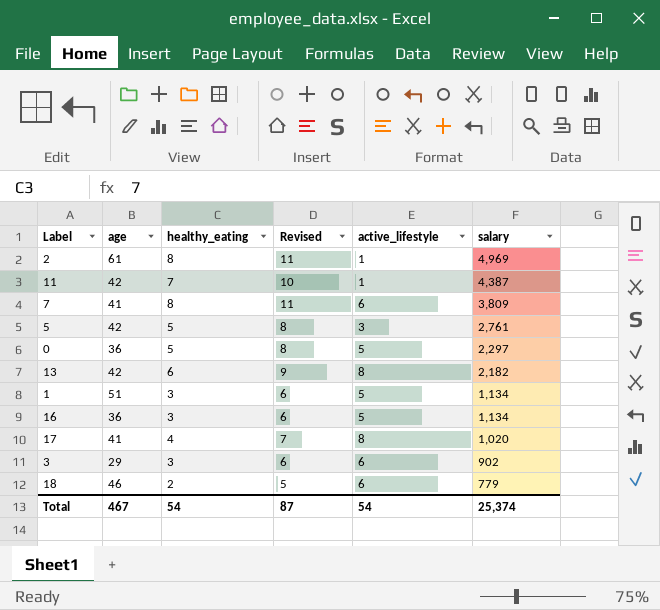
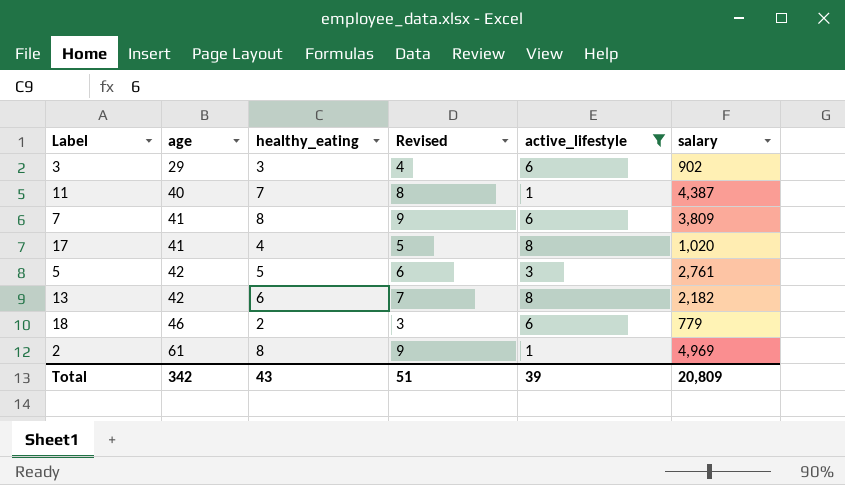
filter: none -> active_lifestyle != 5
row order: salary descending -> age ascending
column Revised | formula: [healthy_eating] + 3 -> [healthy_eating] + 1
11 | age: 42 -> 40
Total | age: 467 -> 342
Total | healthy_eating: 54 -> 43
Total | Revised: 87 -> 51
Total | active_lifestyle: 54 -> 39
Total | salary: 25,374 -> 20,809

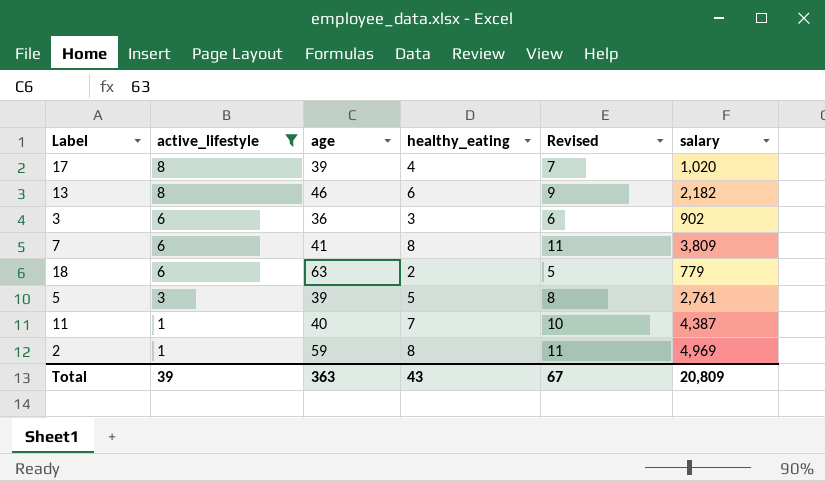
row order: age ascending -> active_lifestyle descending
column active_lifestyle | position: 5 -> 2
column Revised | formula: [healthy_eating] + 1 -> [healthy_eating] + 3
17 | age: 41 -> 39
13 | age: 42 -> 46
3 | age: 29 -> 36
18 | age: 46 -> 63
5 | age: 42 -> 39
2 | age: 61 -> 59
Total | age: 342 -> 363
Total | Revised: 51 -> 67

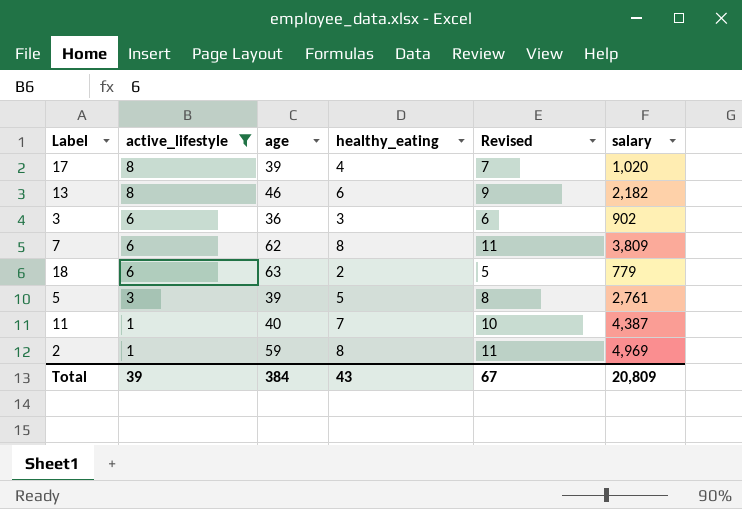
7 | age: 41 -> 62
Total | age: 363 -> 384

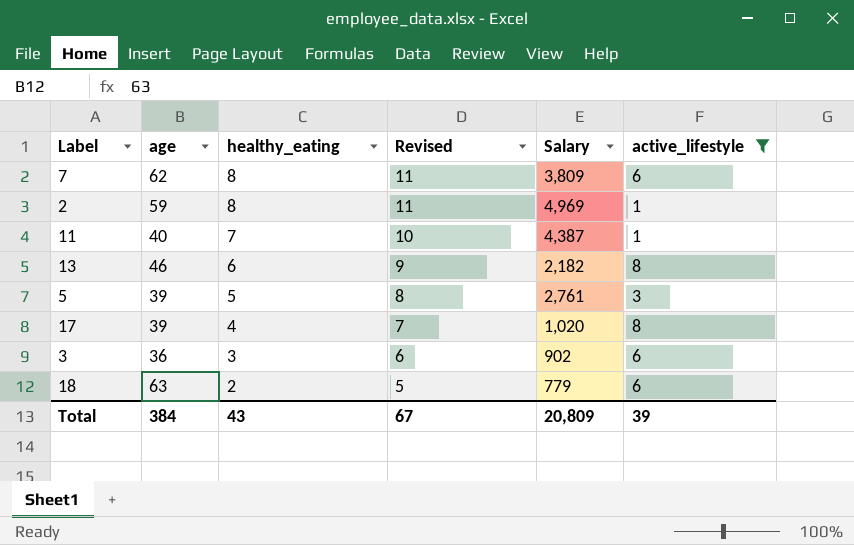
row order: active_lifestyle descending -> healthy_eating descending
column name: salary -> Salary
column active_lifestyle | position: 2 -> 6

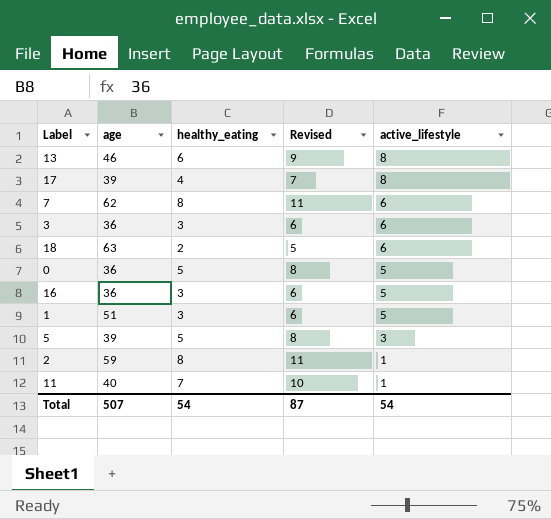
filter: active_lifestyle != 5 -> none
row order: healthy_eating descending -> active_lifestyle descending
column Salary | position: 5 -> none
Total | age: 384 -> 507
Total | healthy_eating: 43 -> 54
Total | Revised: 67 -> 87
Total | active_lifestyle: 39 -> 54

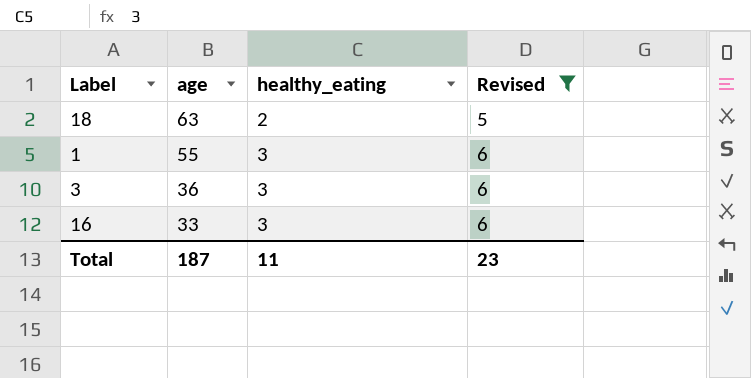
filter: none -> Revised <= 6
row order: active_lifestyle descending -> age descending
column active_lifestyle | position: 5 -> none
1 | age: 51 -> 55
16 | age: 36 -> 33
Total | age: 507 -> 187
Total | healthy_eating: 54 -> 11
Total | Revised: 87 -> 23

